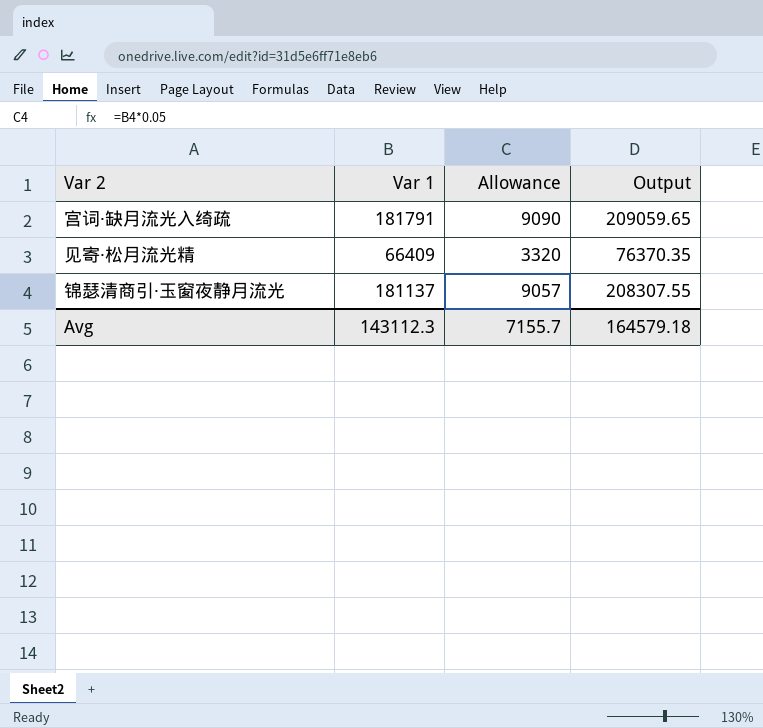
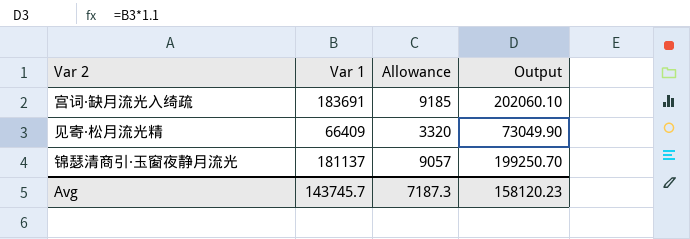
column Output | formula: [Var 1] * 1.15 -> [Var 1] * 1.1
宫词·缺月流光入绮疏 | Var 1: 181791 -> 183691
宫词·缺月流光入绮疏 | Allowance: 9090 -> 9185
Avg | Var 1: 143112.3 -> 143745.7
Avg | Allowance: 7155.7 -> 7187.3
Avg | Output: 164579.18 -> 158120.23

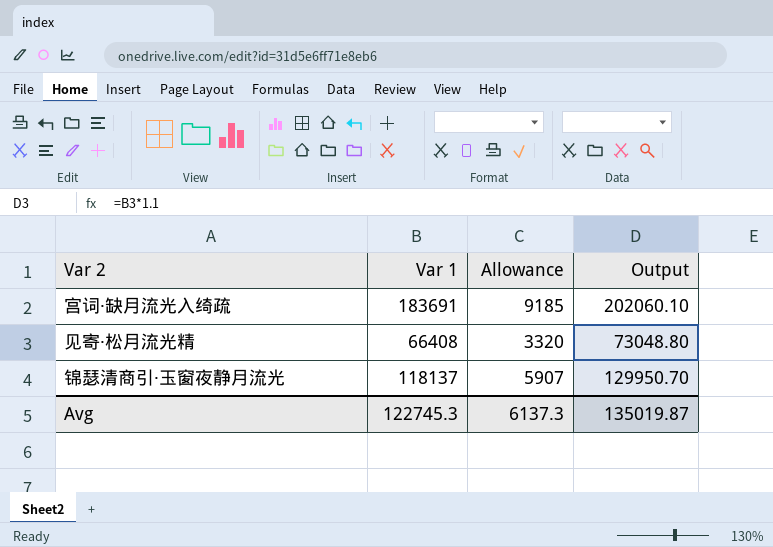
见寄·松月流光精 | Var 1: 66409 -> 66408
见寄·松月流光精 | Output: 73049.90 -> 73048.80
锦瑟清商引·玉窗夜静月流光 | Var 1: 181137 -> 118137
锦瑟清商引·玉窗夜静月流光 | Allowance: 9057 -> 5907
锦瑟清商引·玉窗夜静月流光 | Output: 199250.70 -> 129950.70
Avg | Var 1: 143745.7 -> 122745.3
Avg | Allowance: 7187.3 -> 6137.3
Avg | Output: 158120.23 -> 135019.87

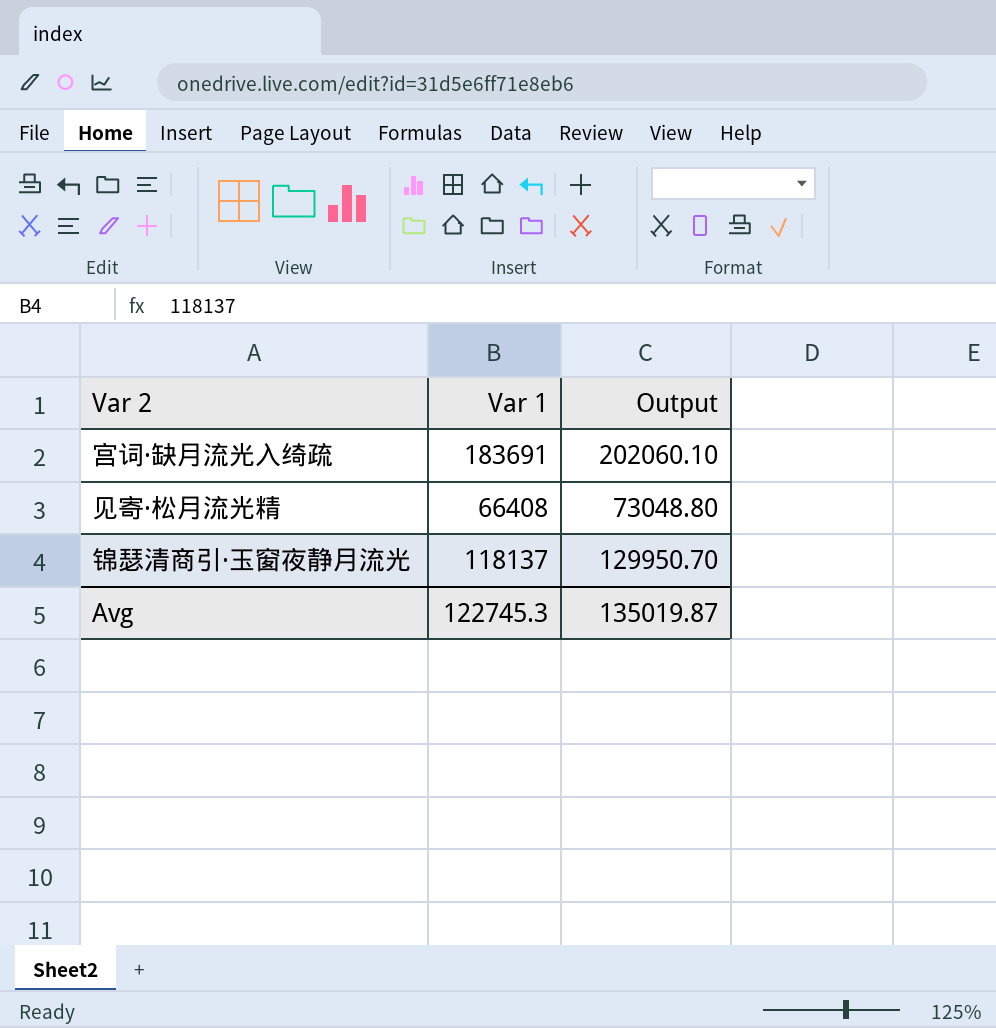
column Allowance | formula: [Var 1] * 0.05 -> none

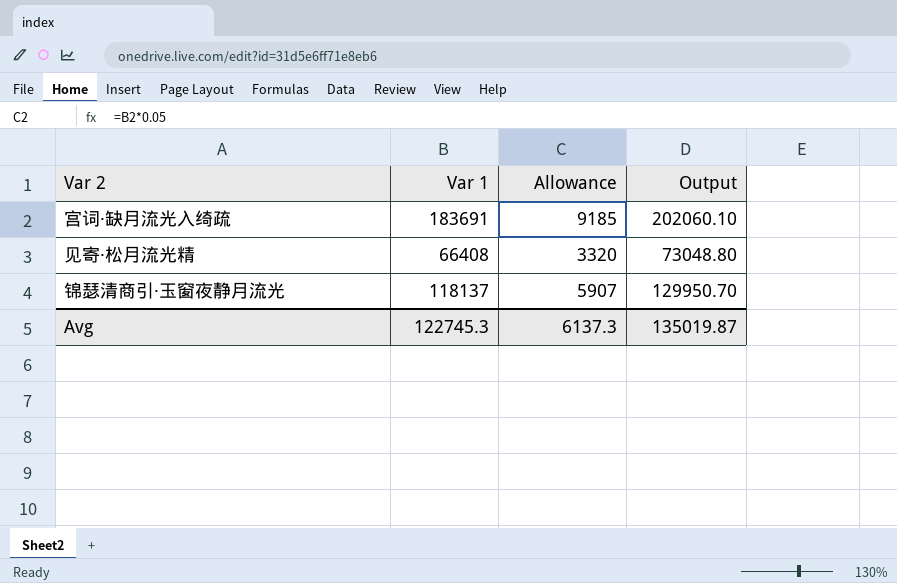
column Allowance | formula: none -> [Var 1] * 0.05

